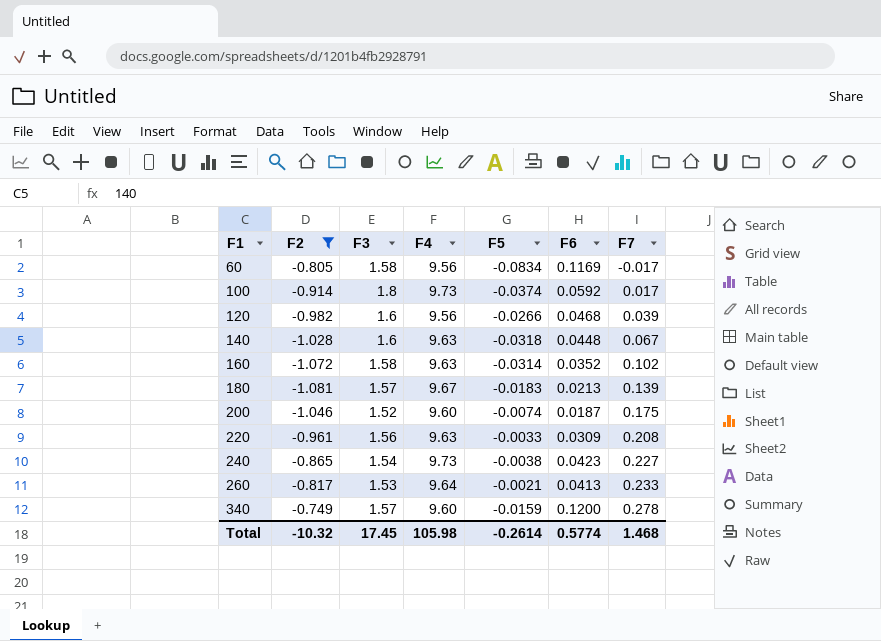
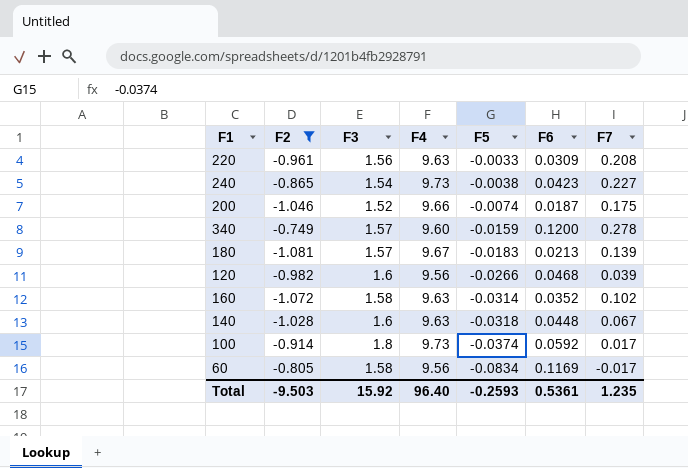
row order: F1 ascending -> F5 descending
row 260: -0.817 | 1.53 | 9.64 | -0.0021 | 0.0413 | 0.233 -> none
200 | F4: 9.60 -> 9.66
Total | F2: -10.32 -> -9.503
Total | F3: 17.45 -> 15.92
Total | F4: 105.98 -> 96.40
Total | F5: -0.2614 -> -0.2593
Total | F6: 0.5774 -> 0.5361
Total | F7: 1.468 -> 1.235

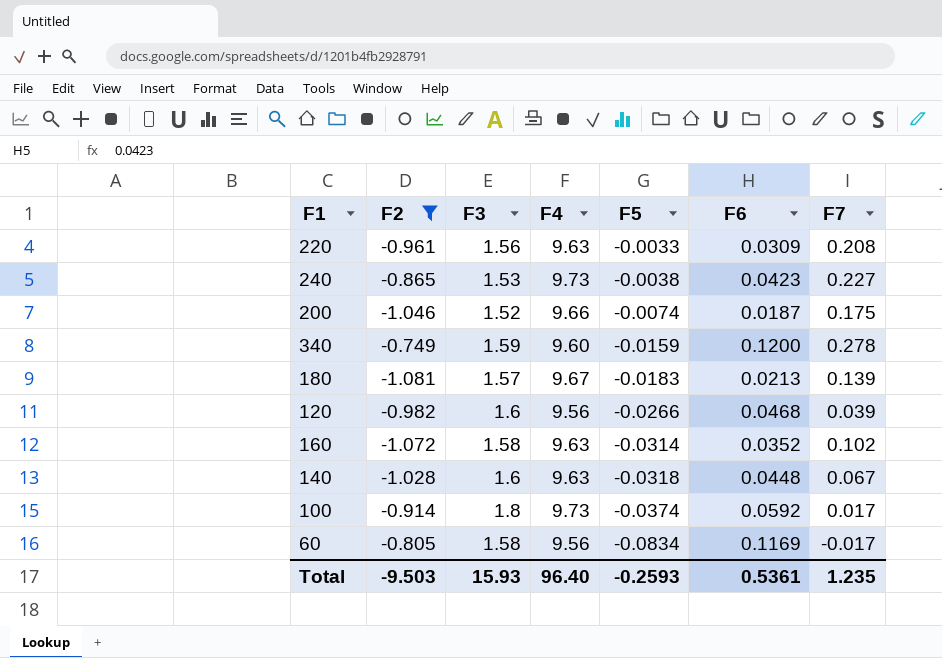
240 | F3: 1.54 -> 1.53
340 | F3: 1.57 -> 1.59
Total | F3: 15.92 -> 15.93

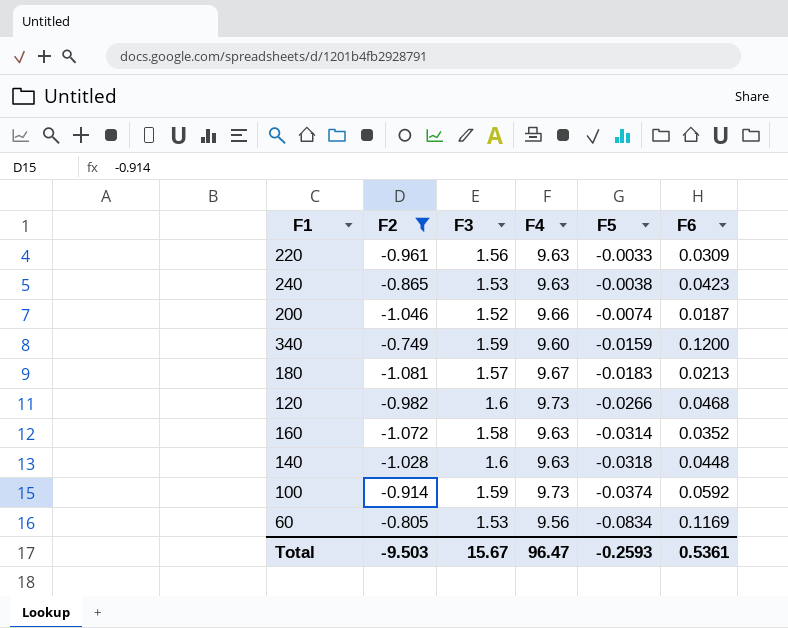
column F7 | position: 7 -> none
240 | F4: 9.73 -> 9.63
120 | F4: 9.56 -> 9.73
100 | F3: 1.8 -> 1.59
60 | F3: 1.58 -> 1.53
Total | F3: 15.93 -> 15.67
Total | F4: 96.40 -> 96.47

